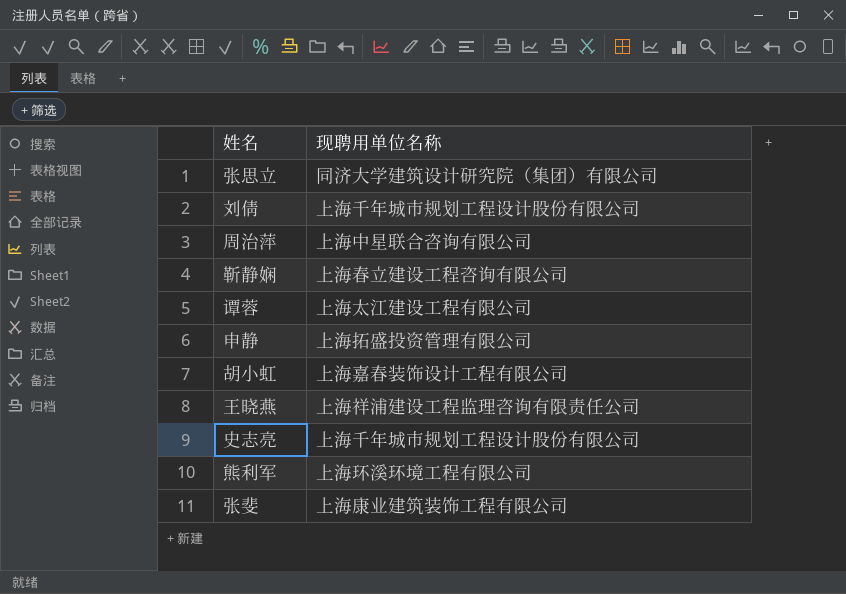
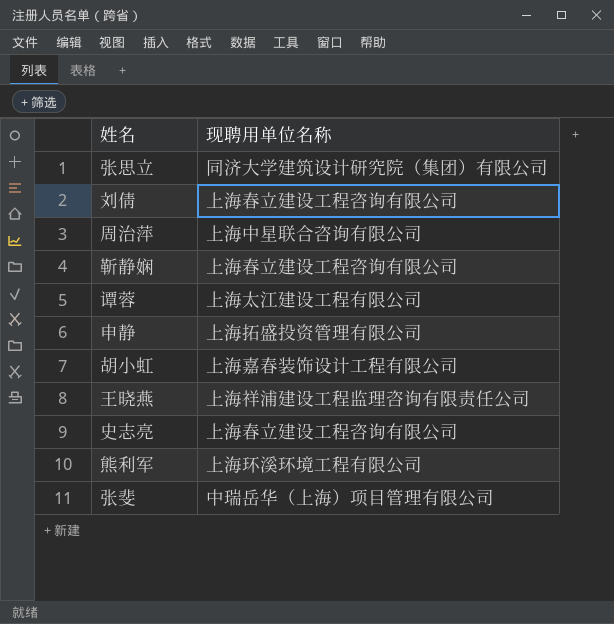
刘倩 | 现聘用单位名称: 上海千年城市规划工程设计股份有限公司 -> 上海春立建设工程咨询有限公司
史志亮 | 现聘用单位名称: 上海千年城市规划工程设计股份有限公司 -> 上海春立建设工程咨询有限公司
张斐 | 现聘用单位名称: 上海康业建筑装饰工程有限公司 -> 中瑞岳华（上海）项目管理有限公司

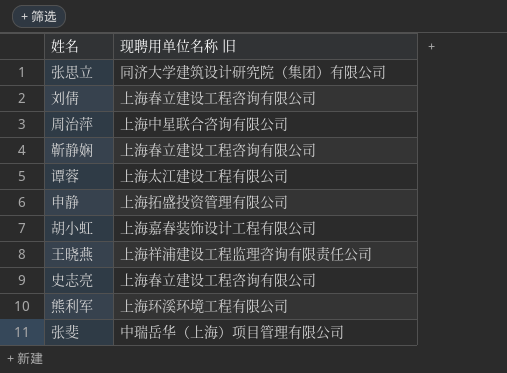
column name: 现聘用单位名称 -> 现聘用单位名称 旧

